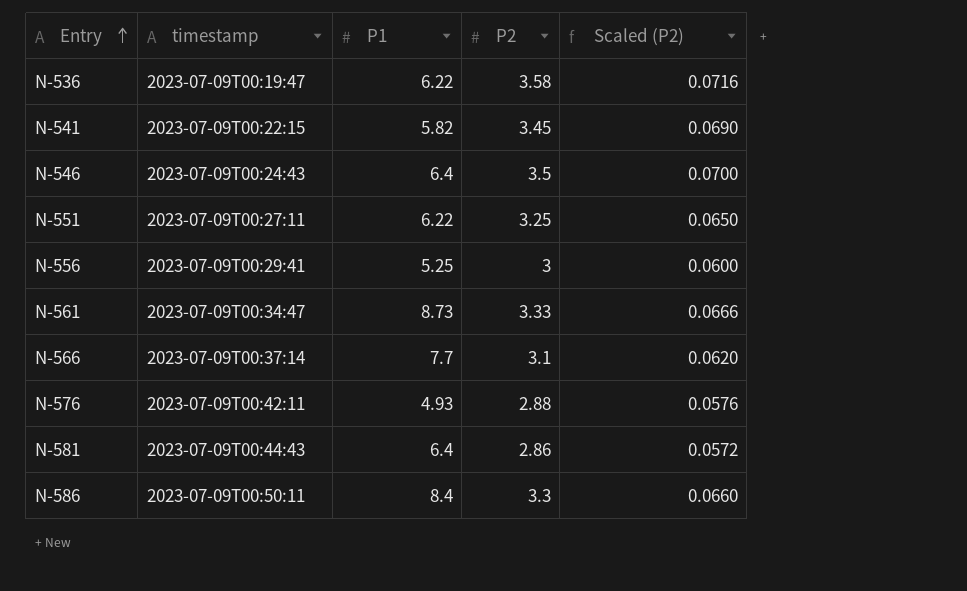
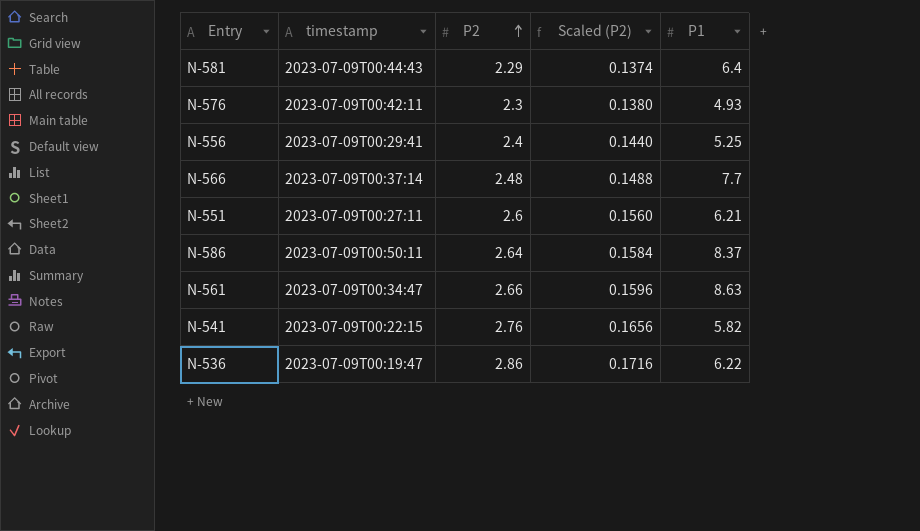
row order: Entry ascending -> P2 ascending
column Scaled (P2) | formula: [P2] * 0.02 -> [P2] * 0.06
column P1 | position: 3 -> 5
row N-546: 2023-07-09T00:24:43 | 6.4 | 3.5 | 0.0700 -> none
N-581 | P2: 2.86 -> 2.29
N-576 | P2: 2.88 -> 2.3
N-556 | P2: 3 -> 2.4
N-566 | P2: 3.1 -> 2.48
N-551 | P2: 3.25 -> 2.6
N-551 | P1: 6.22 -> 6.21
N-586 | P2: 3.3 -> 2.64
N-586 | P1: 8.4 -> 8.37
N-561 | P2: 3.33 -> 2.66
N-561 | P1: 8.73 -> 8.63
N-541 | P2: 3.45 -> 2.76
N-536 | P2: 3.58 -> 2.86

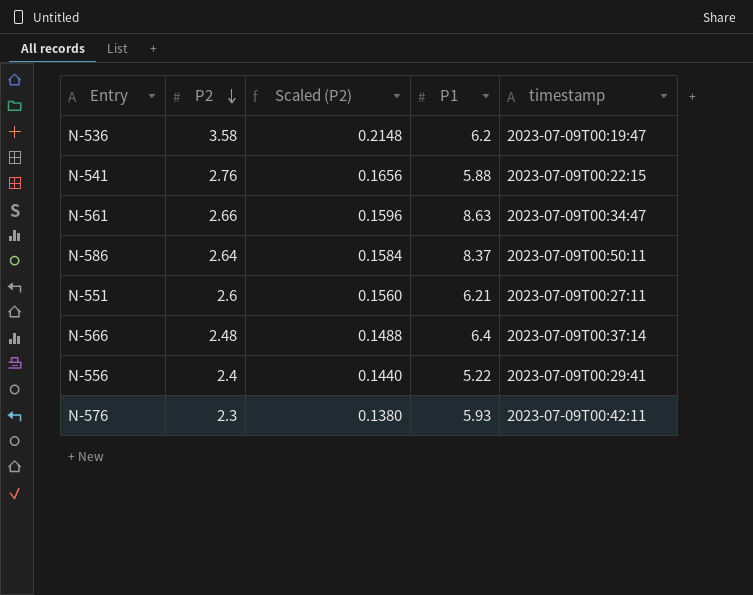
row order: P2 ascending -> P2 descending
column timestamp | position: 2 -> 5
row N-581: 2023-07-09T00:44:43 | 2.29 | 0.1374 | 6.4 -> none
N-536 | P2: 2.86 -> 3.58
N-536 | Scaled (P2): 0.1716 -> 0.2148
N-536 | P1: 6.22 -> 6.2
N-541 | P1: 5.82 -> 5.88
N-566 | P1: 7.7 -> 6.4
N-556 | P1: 5.25 -> 5.22
N-576 | P1: 4.93 -> 5.93

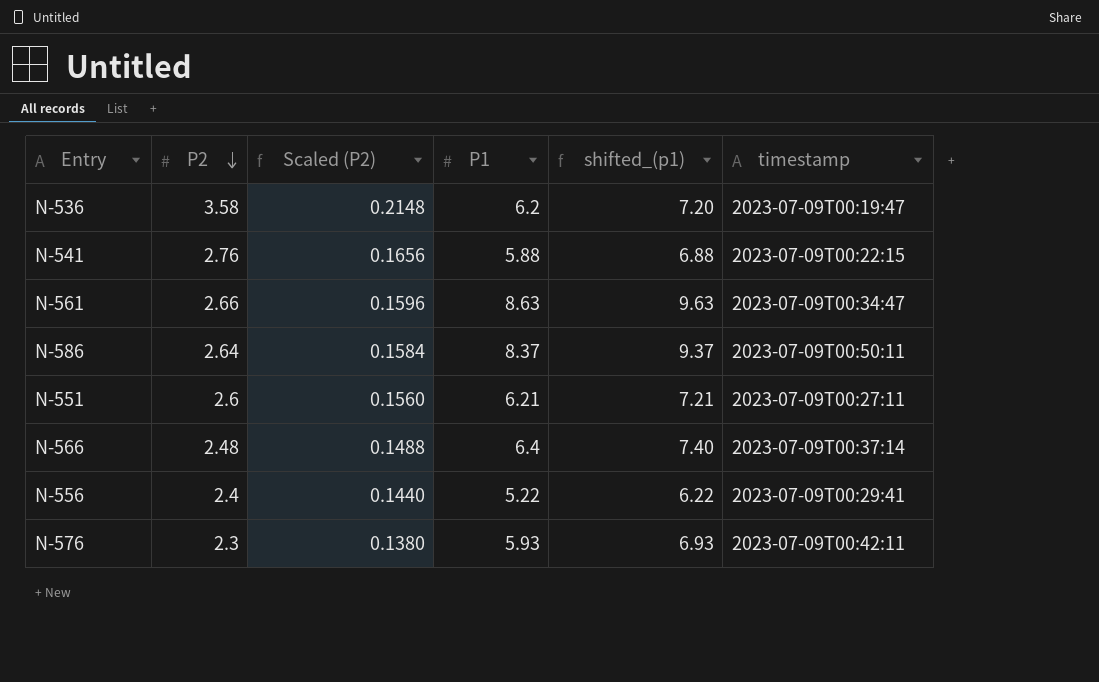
column shifted_(p1) | formula: none -> [P1] + 1

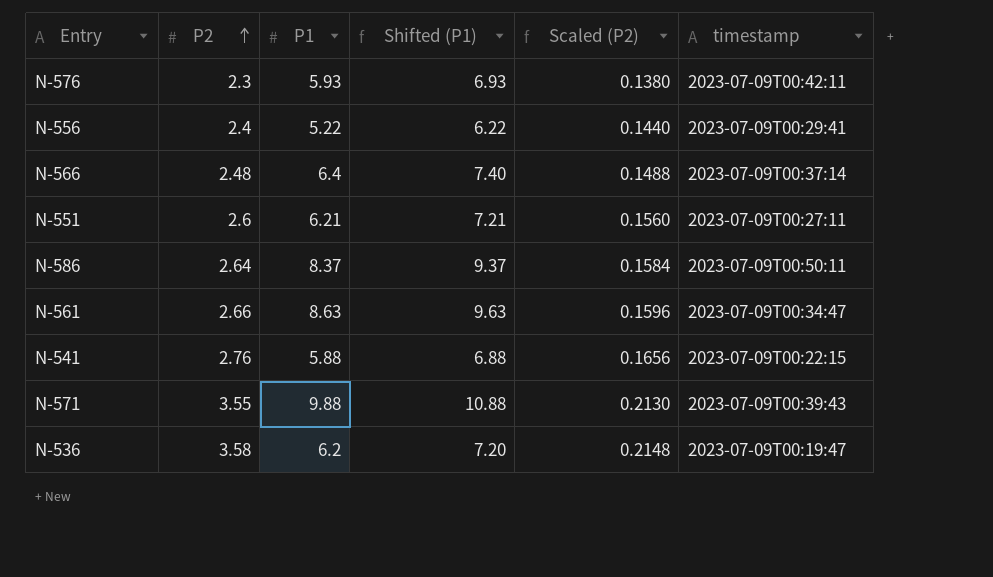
row order: P2 descending -> P2 ascending
column name: shifted_(p1) -> Shifted (P1)
column Scaled (P2) | position: 3 -> 5
row N-571: none -> 3.55 | 9.88 | 10.88 | 0.2130 | 2023-07-09T00:39:43

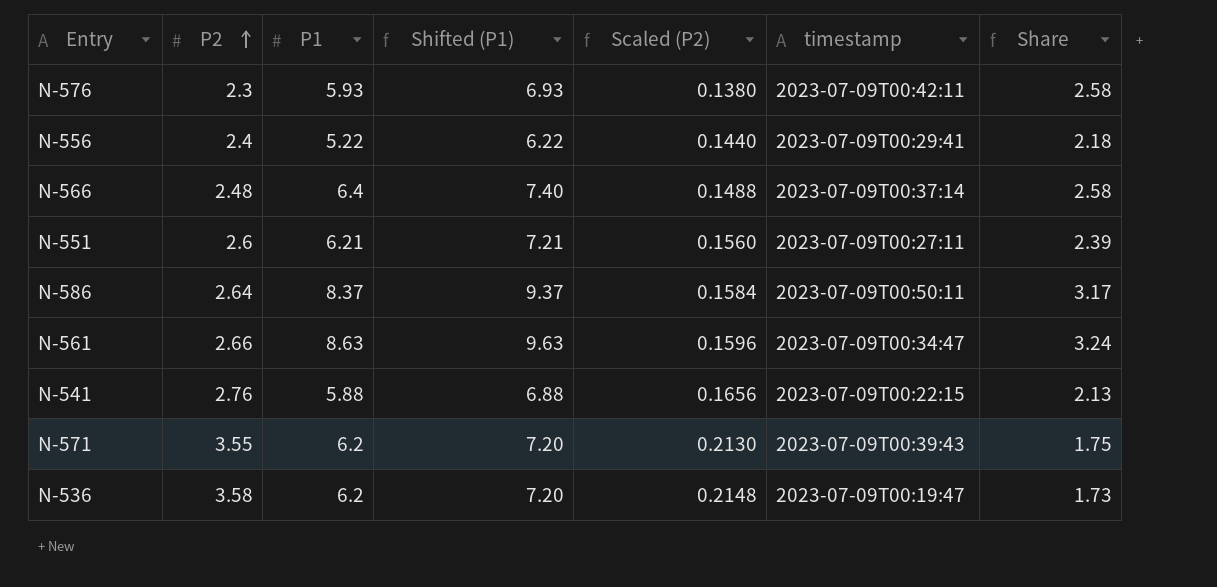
column Share | formula: none -> [P1] / [P2]
N-571 | P1: 9.88 -> 6.2
N-571 | Shifted (P1): 10.88 -> 7.20

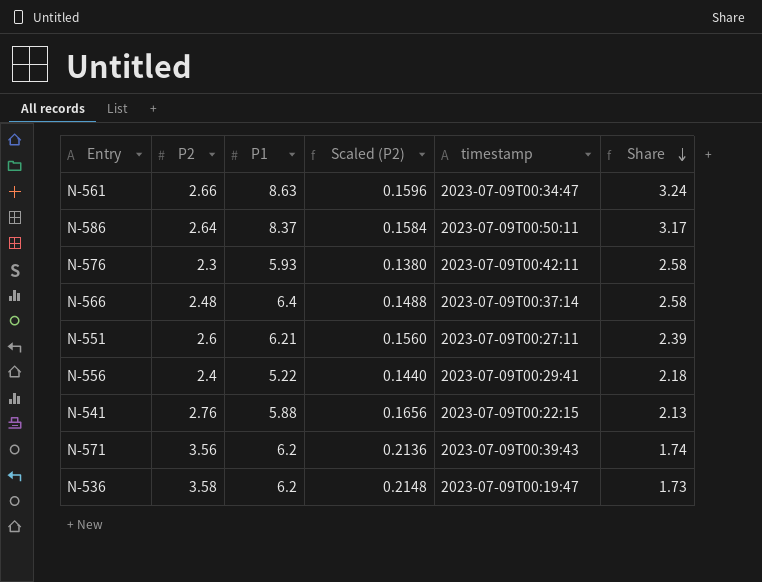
row order: P2 ascending -> Share descending
column Shifted (P1) | formula: [P1] + 1 -> none
N-571 | P2: 3.55 -> 3.56
N-571 | Scaled (P2): 0.2130 -> 0.2136
N-571 | Share: 1.75 -> 1.74

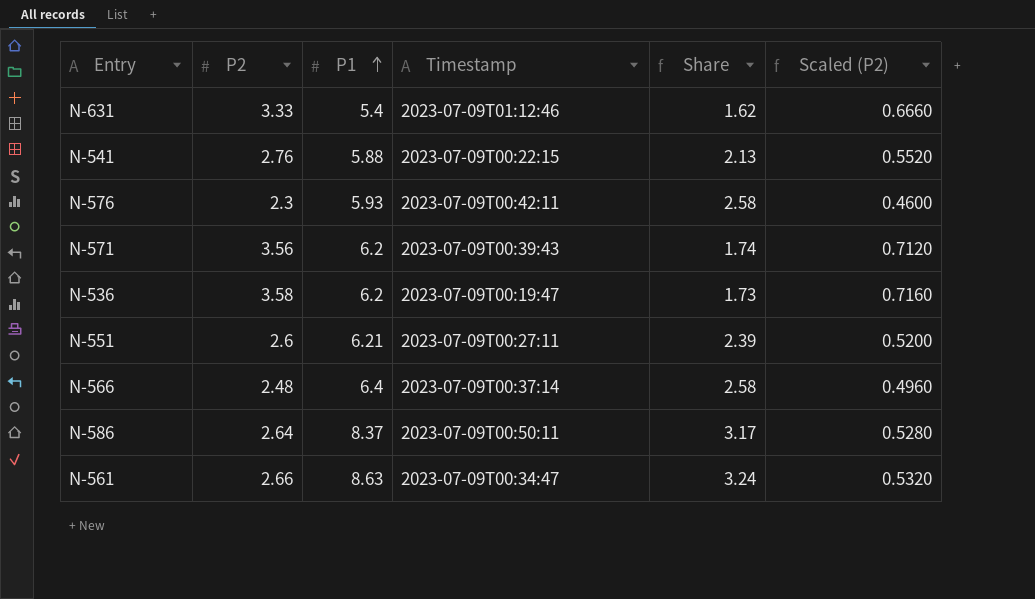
row order: Share descending -> P1 ascending
column name: timestamp -> Timestamp
column Scaled (P2) | formula: [P2] * 0.06 -> [P2] * 0.2
column Scaled (P2) | position: 4 -> 6
row N-556: 2.4 | 5.22 | 0.1440 | 2023-07-09T00:29:41 | 2.18 -> none
row N-631: none -> 3.33 | 5.4 | 2023-07-09T01:12:46 | 1.62 | 0.6660

